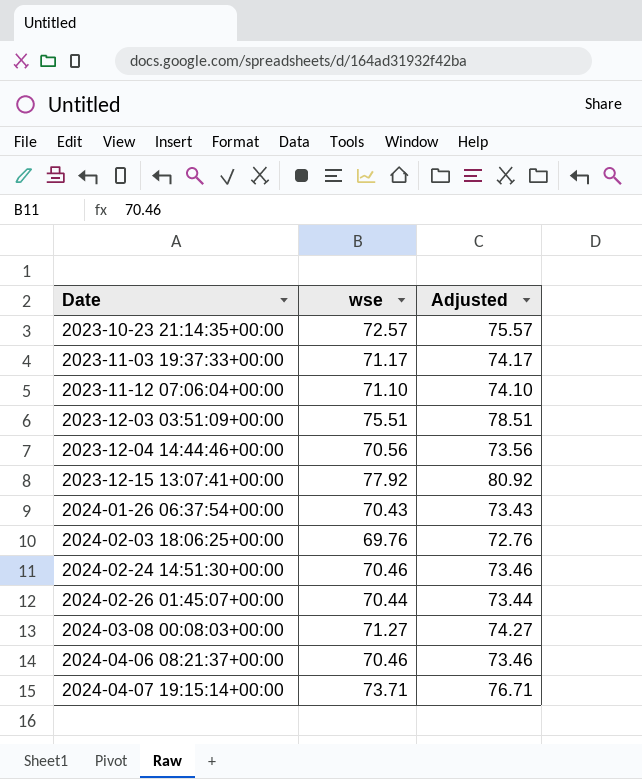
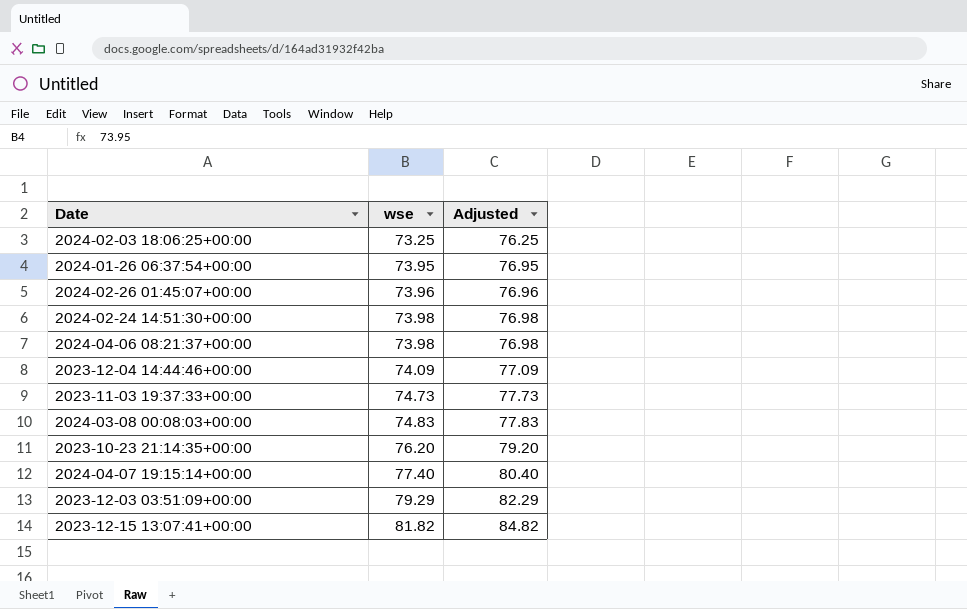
row order: Date ascending -> wse ascending
row 2023-11-12 07:06:04+00:00: 71.10 | 74.10 -> none
2024-02-03 18:06:25+00:00 | wse: 69.76 -> 73.25
2024-02-03 18:06:25+00:00 | Adjusted: 72.76 -> 76.25
2024-01-26 06:37:54+00:00 | wse: 70.43 -> 73.95
2024-01-26 06:37:54+00:00 | Adjusted: 73.43 -> 76.95
2024-02-26 01:45:07+00:00 | wse: 70.44 -> 73.96
2024-02-26 01:45:07+00:00 | Adjusted: 73.44 -> 76.96
2024-02-24 14:51:30+00:00 | wse: 70.46 -> 73.98
2024-02-24 14:51:30+00:00 | Adjusted: 73.46 -> 76.98
2024-04-06 08:21:37+00:00 | wse: 70.46 -> 73.98
2024-04-06 08:21:37+00:00 | Adjusted: 73.46 -> 76.98
2023-12-04 14:44:46+00:00 | wse: 70.56 -> 74.09
2023-12-04 14:44:46+00:00 | Adjusted: 73.56 -> 77.09
2023-11-03 19:37:33+00:00 | wse: 71.17 -> 74.73
2023-11-03 19:37:33+00:00 | Adjusted: 74.17 -> 77.73
2024-03-08 00:08:03+00:00 | wse: 71.27 -> 74.83
2024-03-08 00:08:03+00:00 | Adjusted: 74.27 -> 77.83
2023-10-23 21:14:35+00:00 | wse: 72.57 -> 76.20
2023-10-23 21:14:35+00:00 | Adjusted: 75.57 -> 79.20
2024-04-07 19:15:14+00:00 | wse: 73.71 -> 77.40
2024-04-07 19:15:14+00:00 | Adjusted: 76.71 -> 80.40
2023-12-03 03:51:09+00:00 | wse: 75.51 -> 79.29
2023-12-03 03:51:09+00:00 | Adjusted: 78.51 -> 82.29
2023-12-15 13:07:41+00:00 | wse: 77.92 -> 81.82
2023-12-15 13:07:41+00:00 | Adjusted: 80.92 -> 84.82

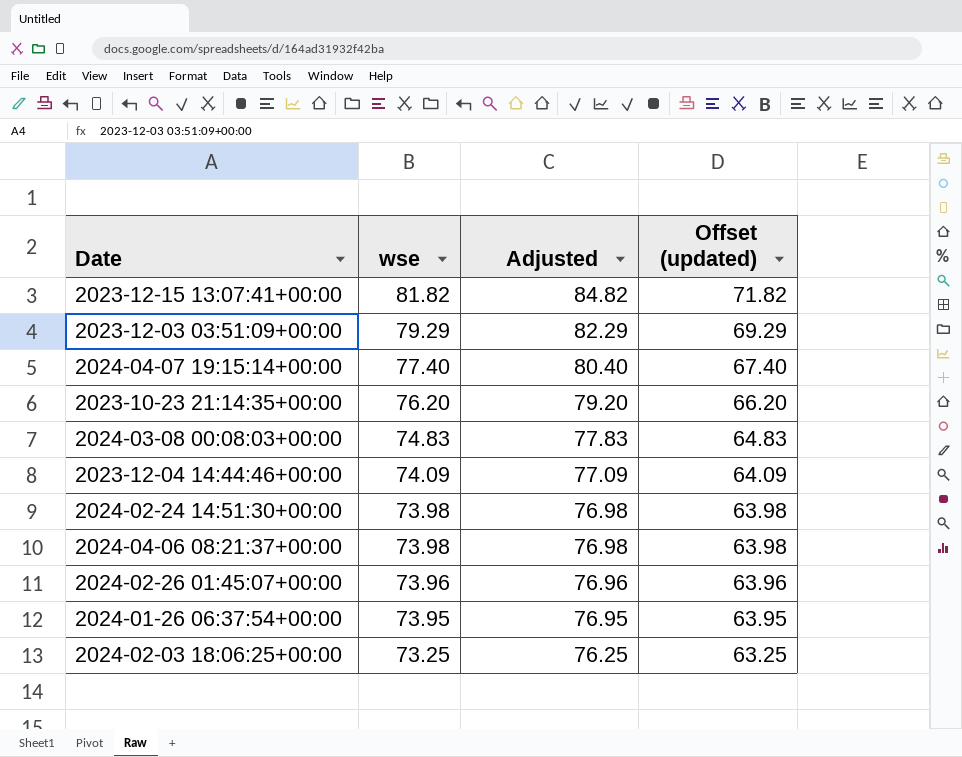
row order: wse ascending -> wse descending
column Offset (updated) | formula: none -> [wse] - 10
row 2023-11-03 19:37:33+00:00: 74.73 | 77.73 -> none

